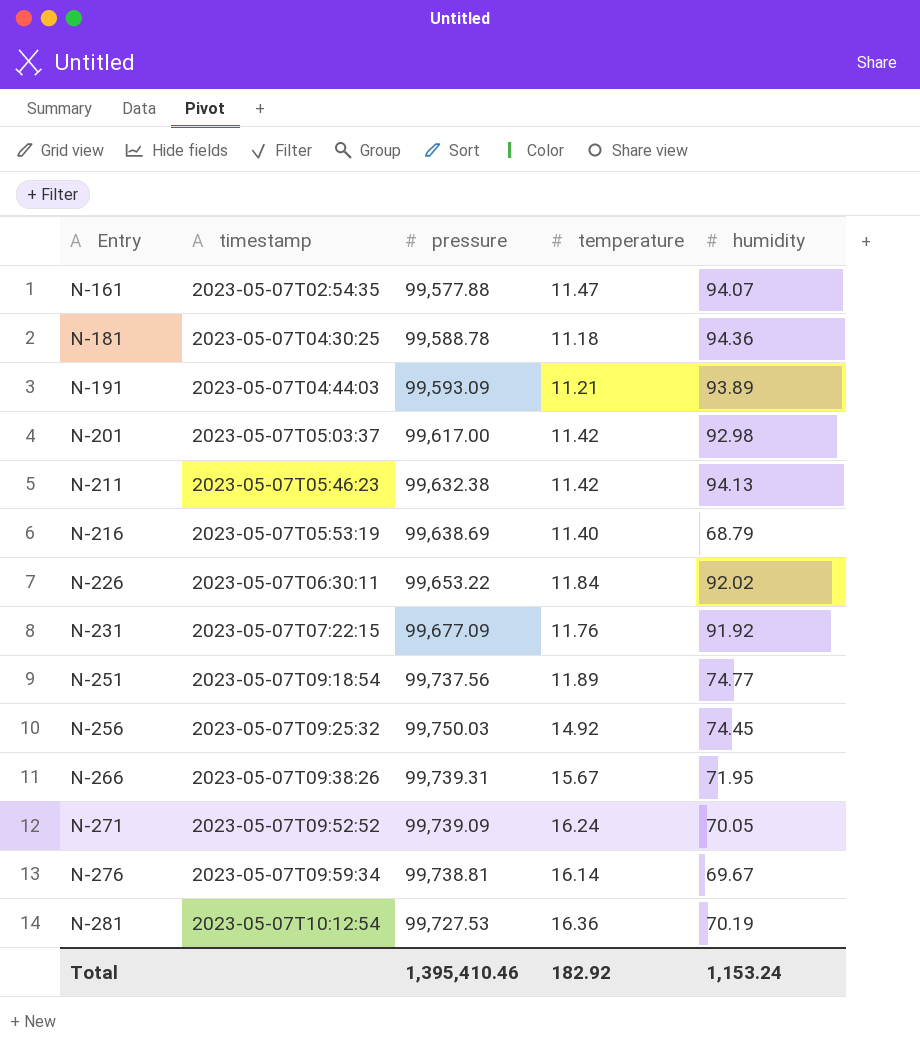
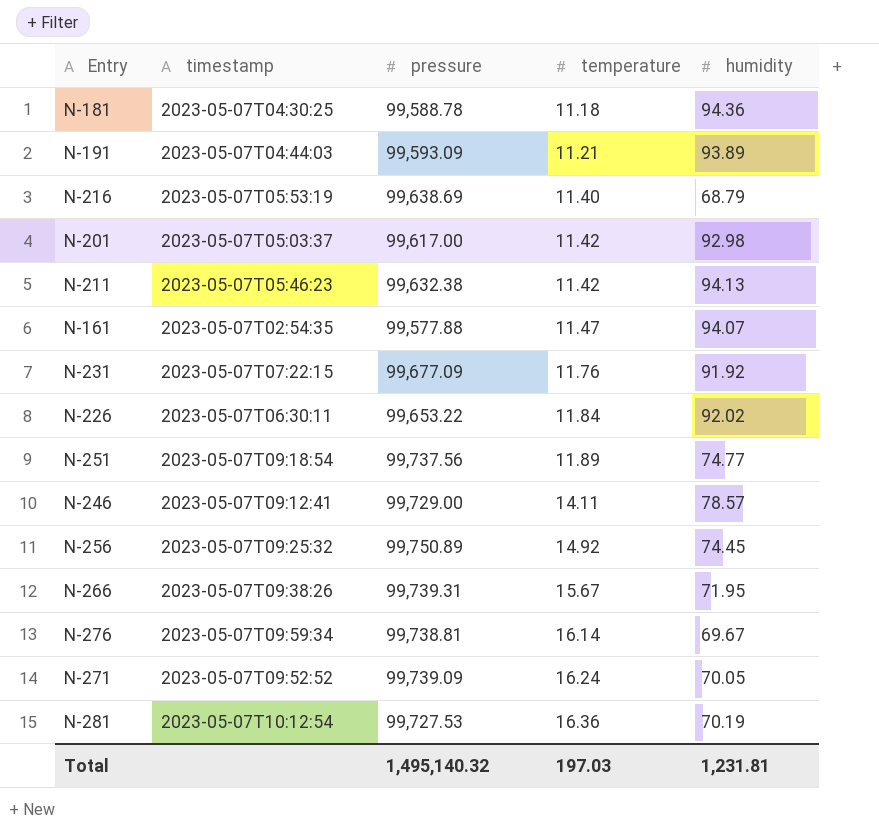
row order: Entry ascending -> temperature ascending
row N-246: none -> 2023-05-07T09:12:41 | 99,729.00 | 14.11 | 78.57
N-256 | pressure: 99,750.03 -> 99,750.89
Total | pressure: 1,395,410.46 -> 1,495,140.32
Total | temperature: 182.92 -> 197.03
Total | humidity: 1,153.24 -> 1,231.81

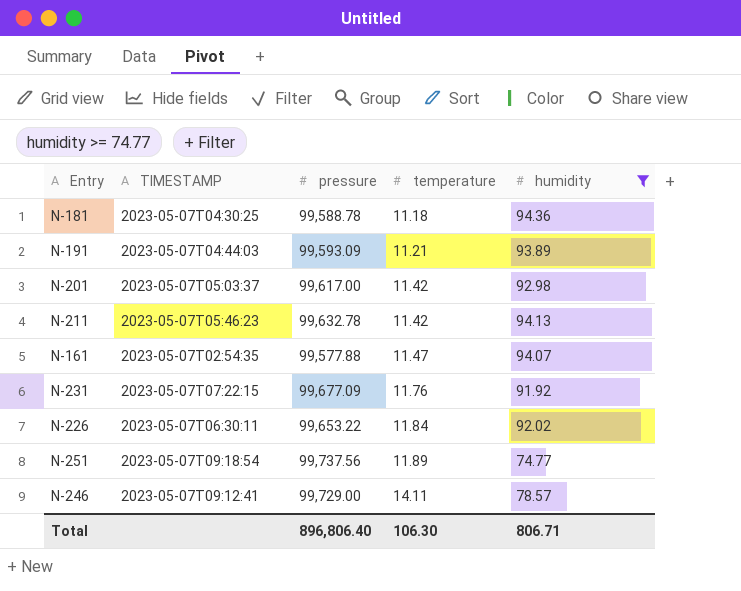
filter: none -> humidity >= 74.77
column name: timestamp -> TIMESTAMP
N-211 | pressure: 99,632.38 -> 99,632.78
Total | pressure: 1,495,140.32 -> 896,806.40
Total | temperature: 197.03 -> 106.30
Total | humidity: 1,231.81 -> 806.71

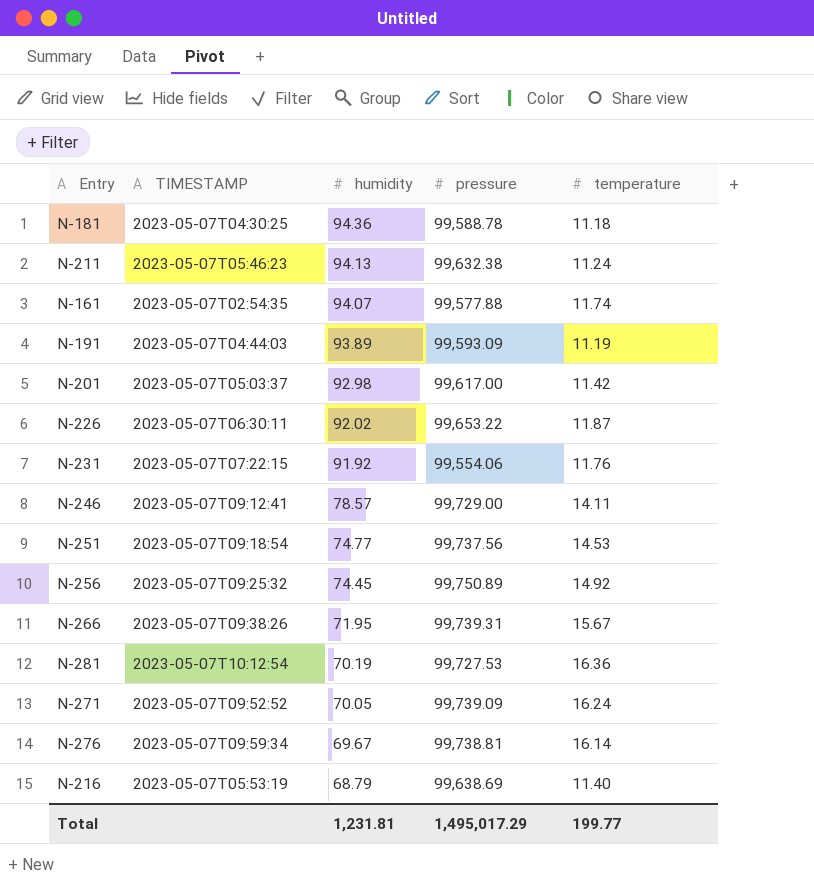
filter: humidity >= 74.77 -> none
row order: temperature ascending -> humidity descending
column humidity | position: 5 -> 3
N-211 | pressure: 99,632.78 -> 99,632.38
N-211 | temperature: 11.42 -> 11.24
N-161 | temperature: 11.47 -> 11.74
N-191 | temperature: 11.21 -> 11.19
N-226 | temperature: 11.84 -> 11.87
N-231 | pressure: 99,677.09 -> 99,554.06
N-251 | temperature: 11.89 -> 14.53
Total | humidity: 806.71 -> 1,231.81
Total | pressure: 896,806.40 -> 1,495,017.29
Total | temperature: 106.30 -> 199.77

